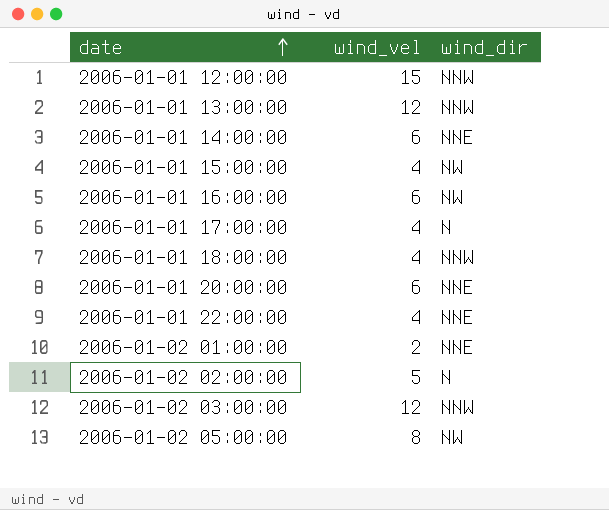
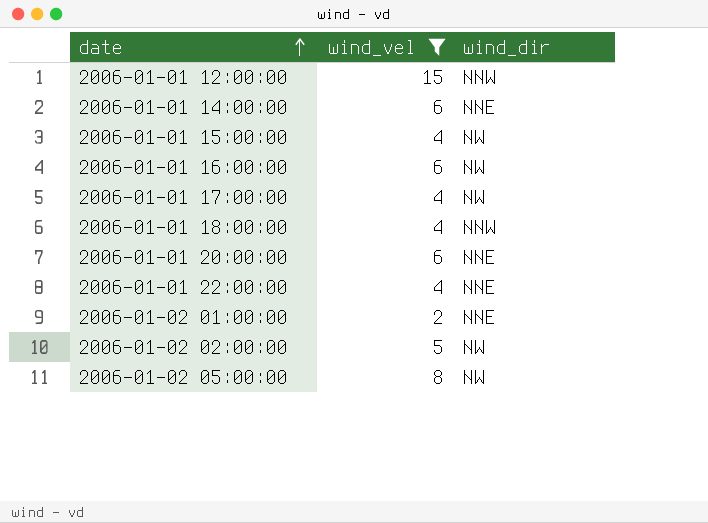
filter: none -> wind_vel != 12
2006-01-01 17:00:00 | wind_dir: N -> NW
2006-01-02 02:00:00 | wind_dir: N -> NW

